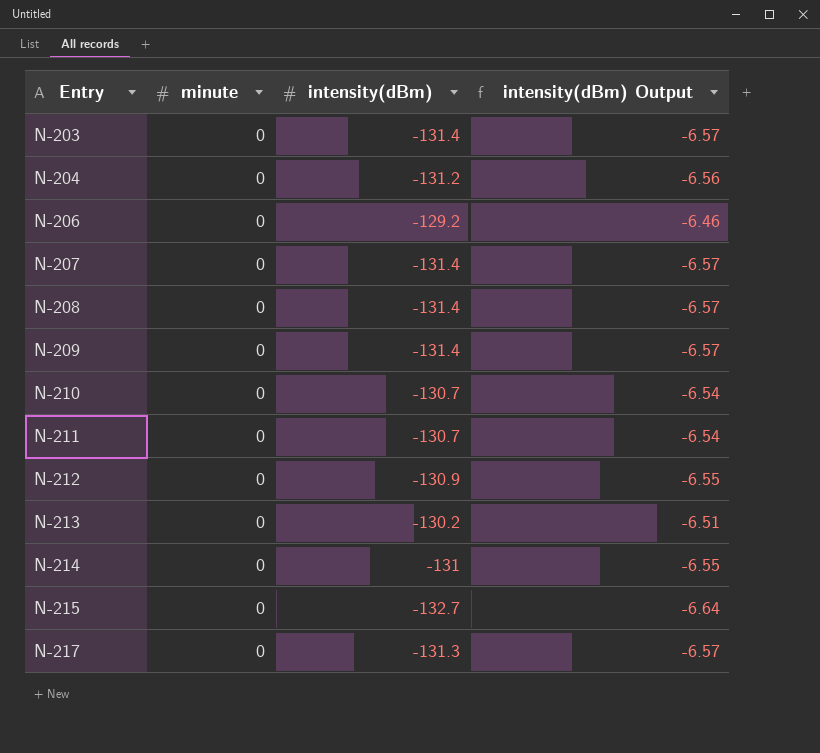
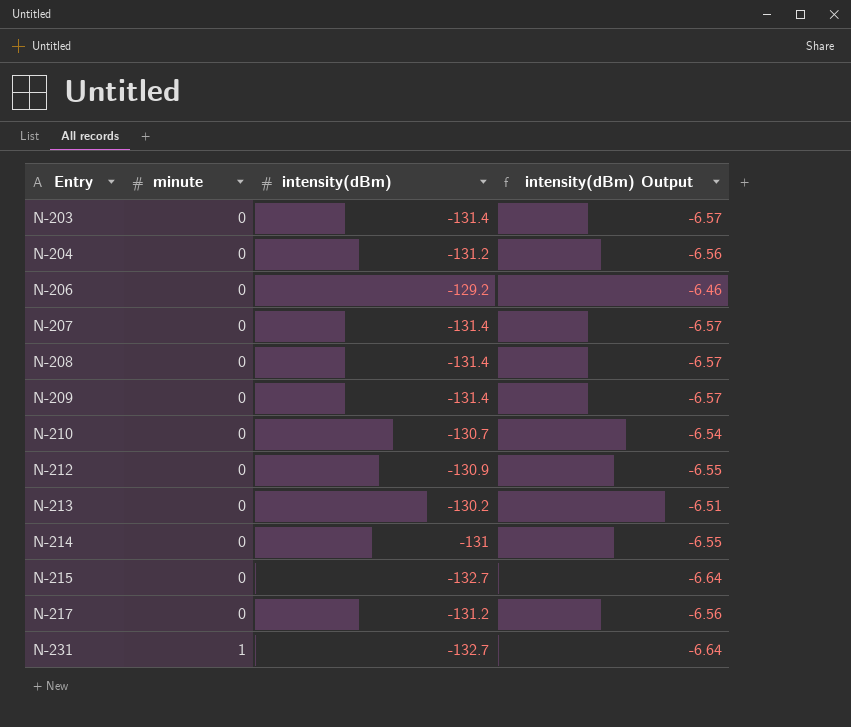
row N-211: 0 | -130.7 | -6.54 -> none
N-217 | intensity(dBm): -131.3 -> -131.2
N-217 | intensity(dBm) Output: -6.57 -> -6.56
row N-231: none -> 1 | -132.7 | -6.64

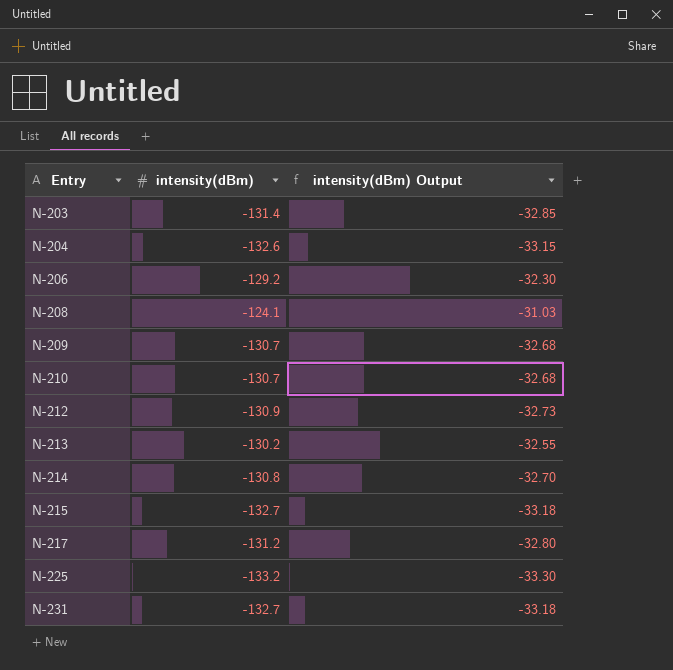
column minute | position: 2 -> none
column intensity(dBm) Output | formula: [intensity(dBm)] * 0.05 -> [intensity(dBm)] * 0.25
row N-207: 0 | -131.4 | -6.57 -> none
N-204 | intensity(dBm): -131.2 -> -132.6
N-208 | intensity(dBm): -131.4 -> -124.1
N-209 | intensity(dBm): -131.4 -> -130.7
N-214 | intensity(dBm): -131 -> -130.8
row N-225: none -> -133.2 | -33.30

